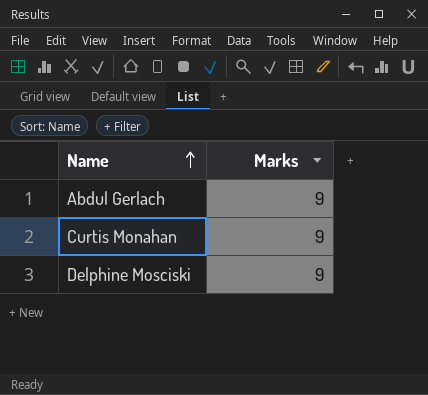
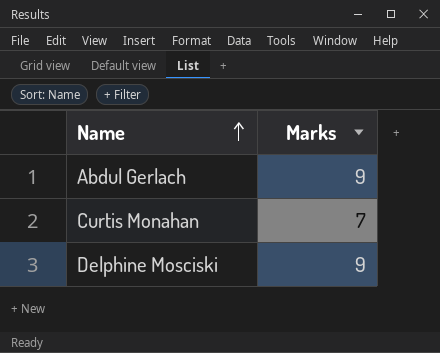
Curtis Monahan | Marks: 9 -> 7

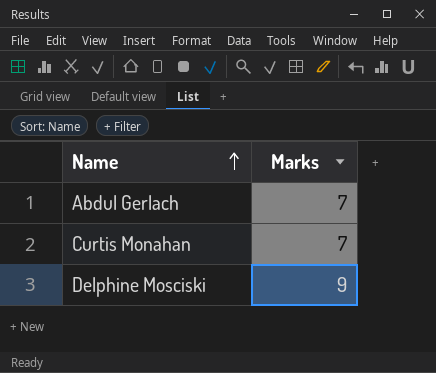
Abdul Gerlach | Marks: 9 -> 7

